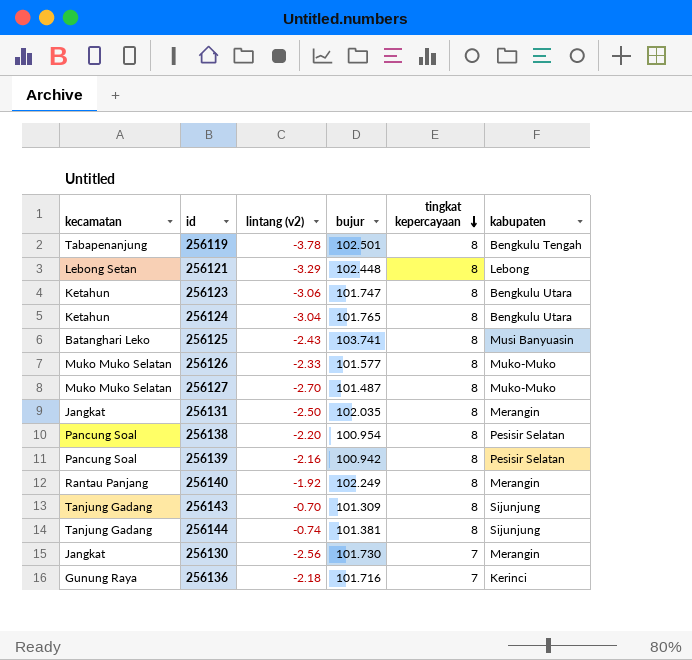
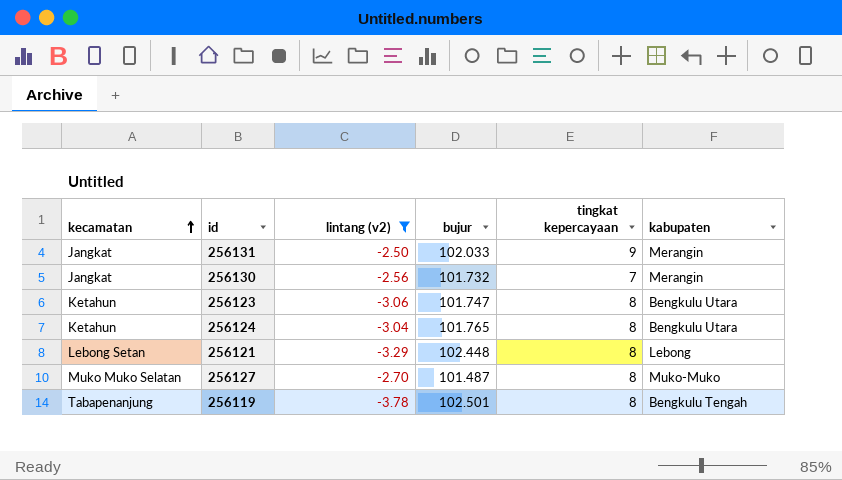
filter: none -> lintang (v2) <= -2.50
row order: tingkat kepercayaan descending -> kecamatan ascending
256131 | bujur: 102.035 -> 102.033
256131 | tingkat kepercayaan: 8 -> 9
256130 | bujur: 101.730 -> 101.732

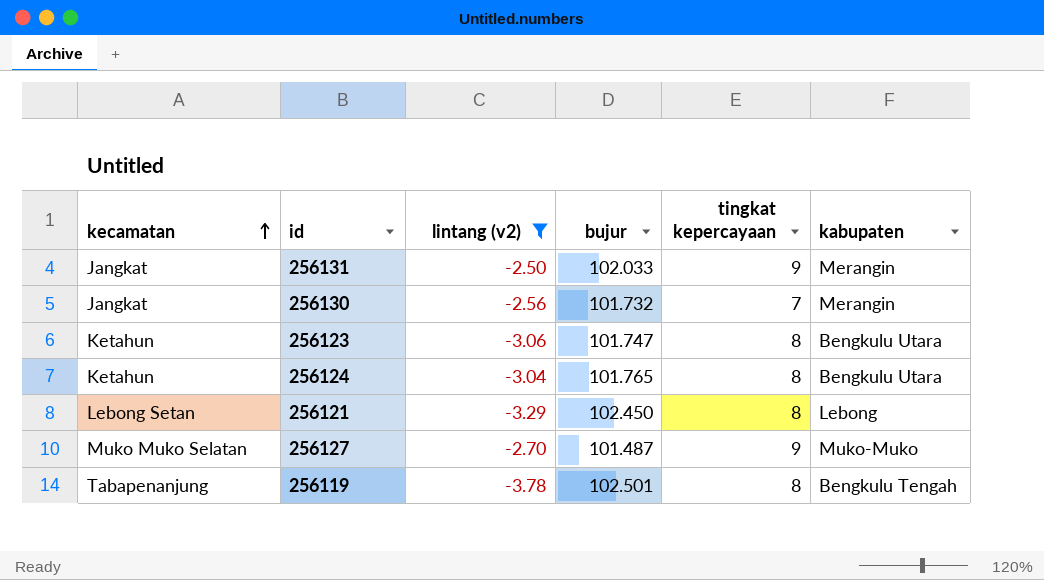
256121 | bujur: 102.448 -> 102.450
256127 | tingkat kepercayaan: 8 -> 9

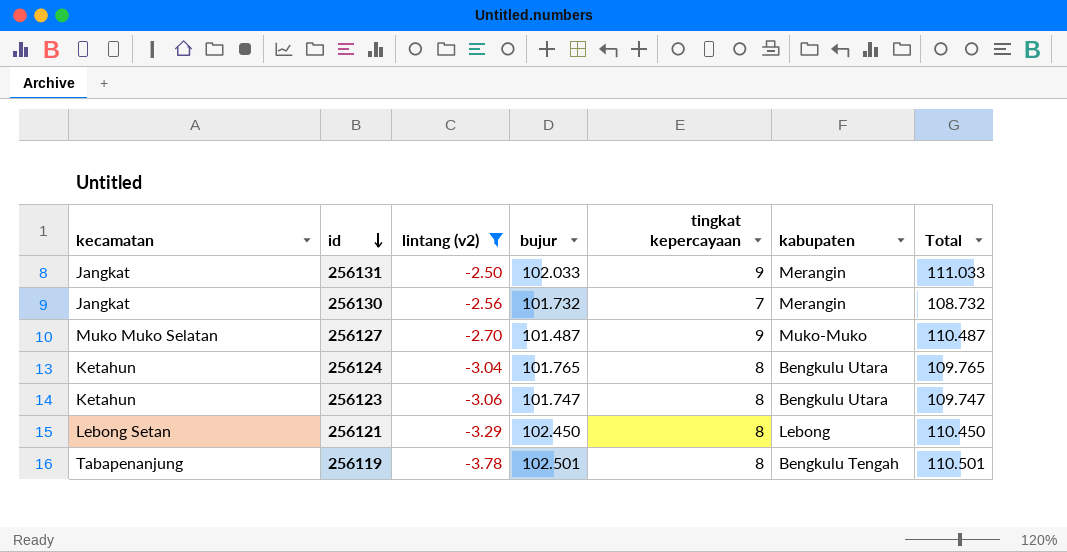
row order: kecamatan ascending -> id descending
column Total | formula: none -> [bujur] + [tingkat kepercayaan]

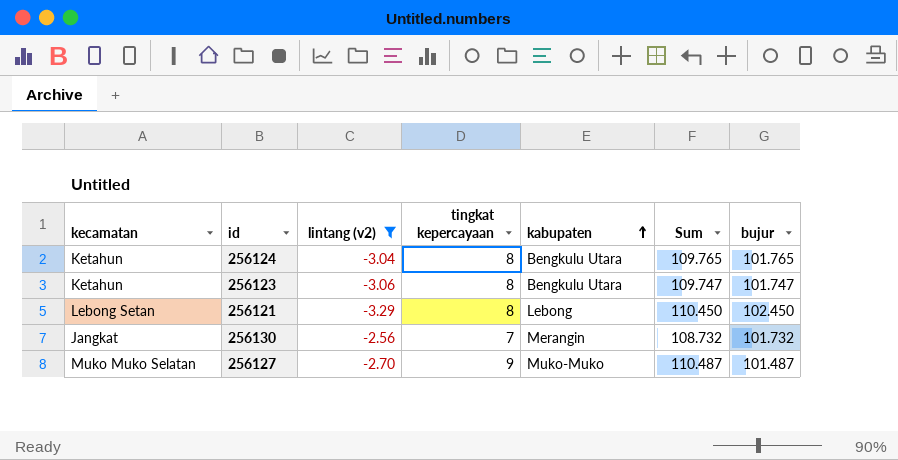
row order: id descending -> kabupaten ascending
column name: Total -> Sum
column bujur | position: 4 -> 7
row 256131: Jangkat | -2.50 | 102.033 | 9 | Merangin | 111.033 -> none
row 256119: Tabapenanjung | -3.78 | 102.501 | 8 | Bengkulu Tengah | 110.501 -> none

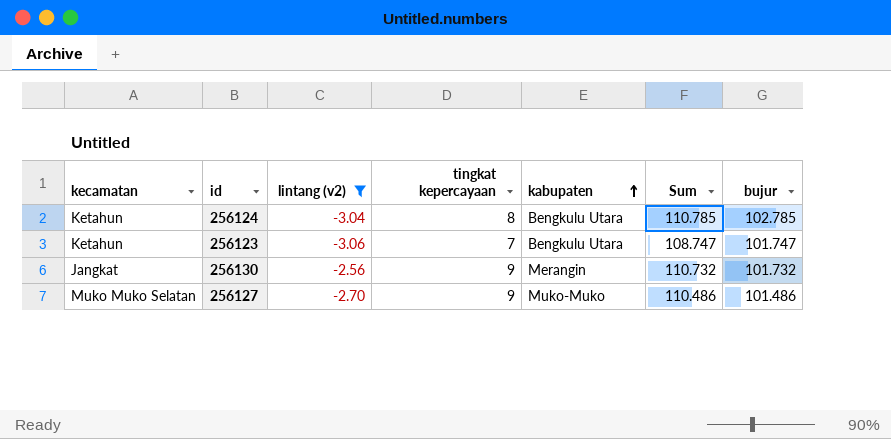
row 256121: Lebong Setan | -3.29 | 8 | Lebong | 110.450 | 102.450 -> none
256124 | Sum: 109.765 -> 110.785
256124 | bujur: 101.765 -> 102.785
256123 | tingkat kepercayaan: 8 -> 7
256123 | Sum: 109.747 -> 108.747
256130 | tingkat kepercayaan: 7 -> 9
256130 | Sum: 108.732 -> 110.732
256127 | Sum: 110.487 -> 110.486
256127 | bujur: 101.487 -> 101.486

